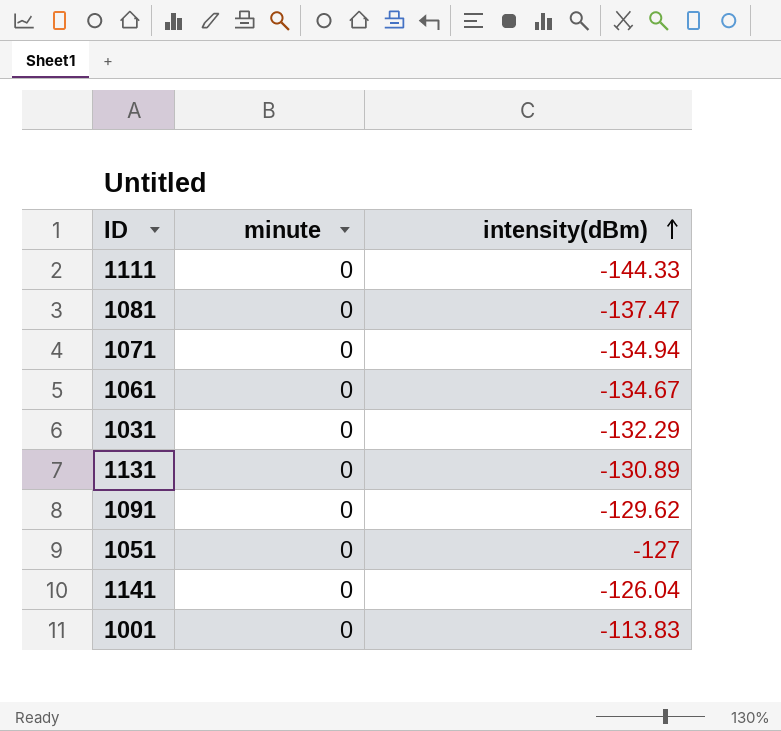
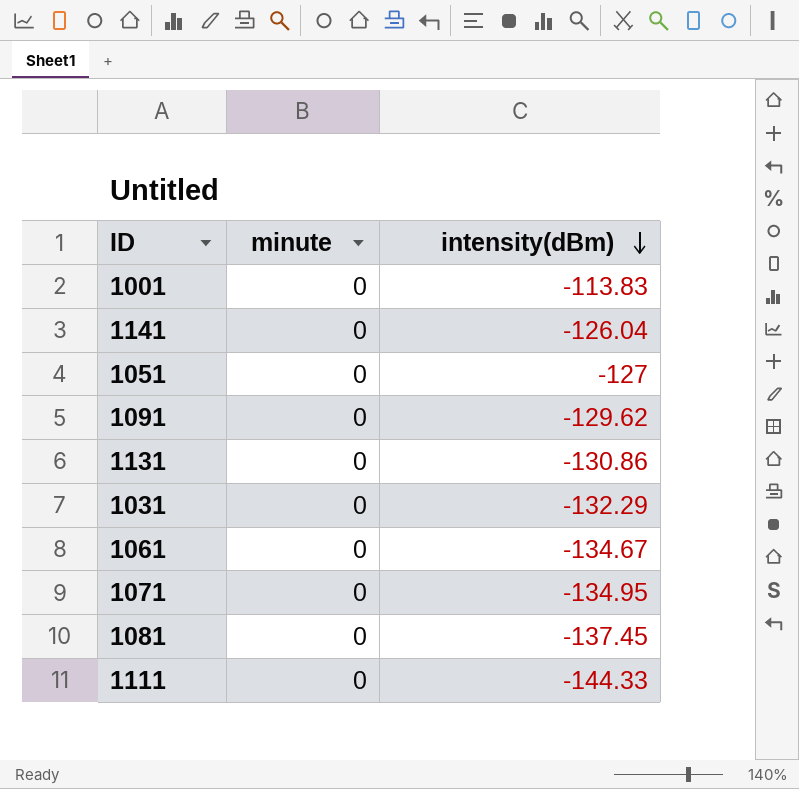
row order: intensity(dBm) ascending -> intensity(dBm) descending
1131 | intensity(dBm): -130.89 -> -130.86
1071 | intensity(dBm): -134.94 -> -134.95
1081 | intensity(dBm): -137.47 -> -137.45

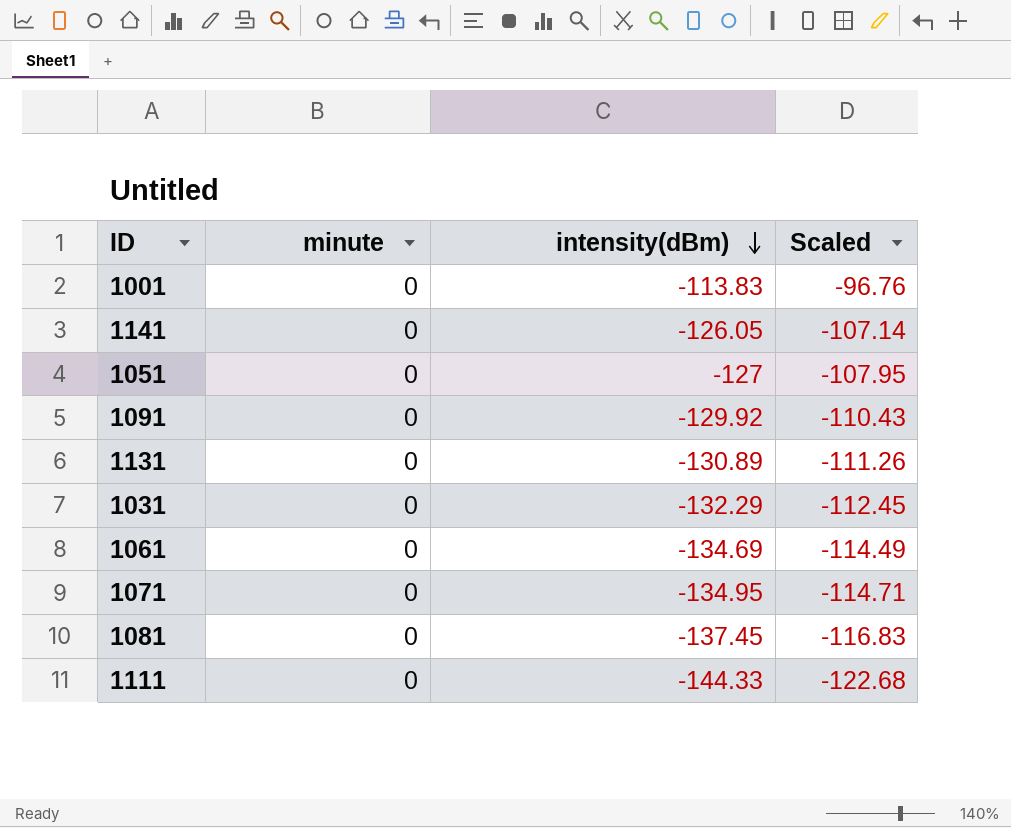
column Scaled | formula: none -> [intensity(dBm)] * 0.85
1141 | intensity(dBm): -126.04 -> -126.05
1091 | intensity(dBm): -129.62 -> -129.92
1131 | intensity(dBm): -130.86 -> -130.89
1061 | intensity(dBm): -134.67 -> -134.69

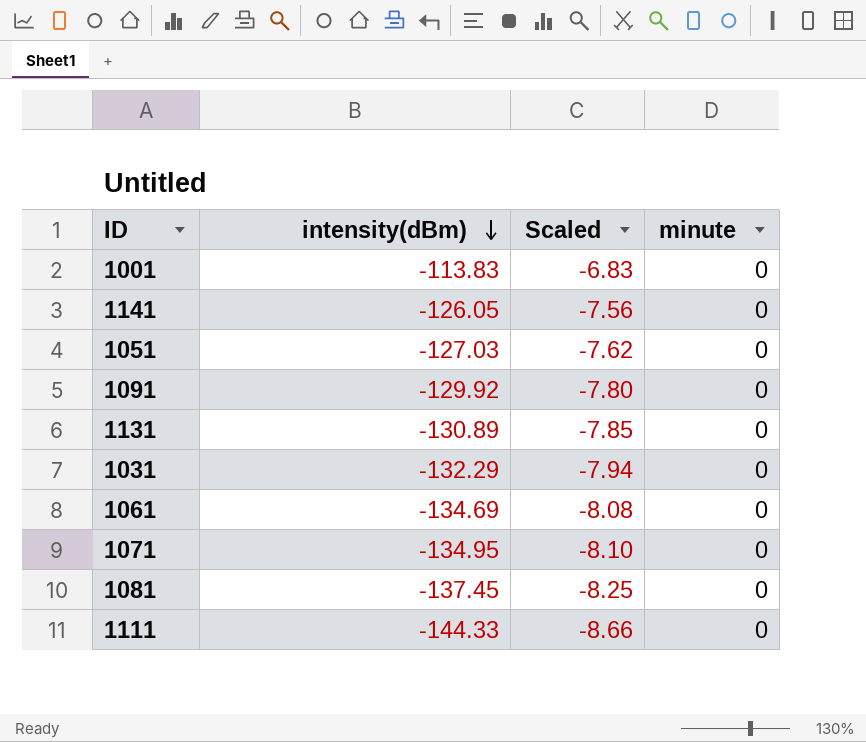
column Scaled | formula: [intensity(dBm)] * 0.85 -> [intensity(dBm)] * 0.06
column minute | position: 2 -> 4
1051 | intensity(dBm): -127 -> -127.03

